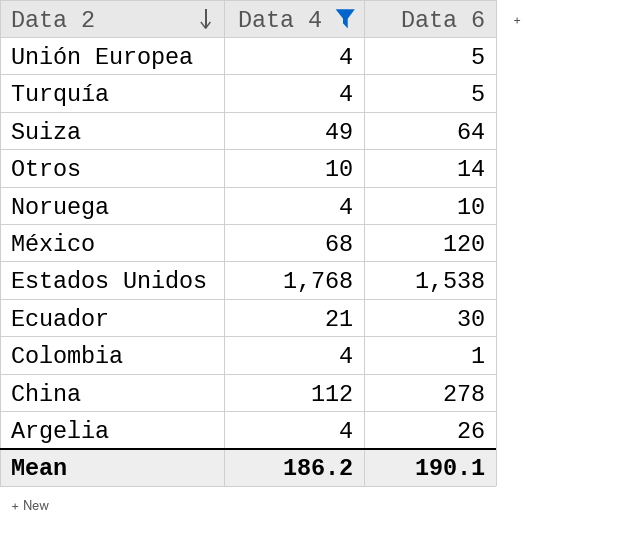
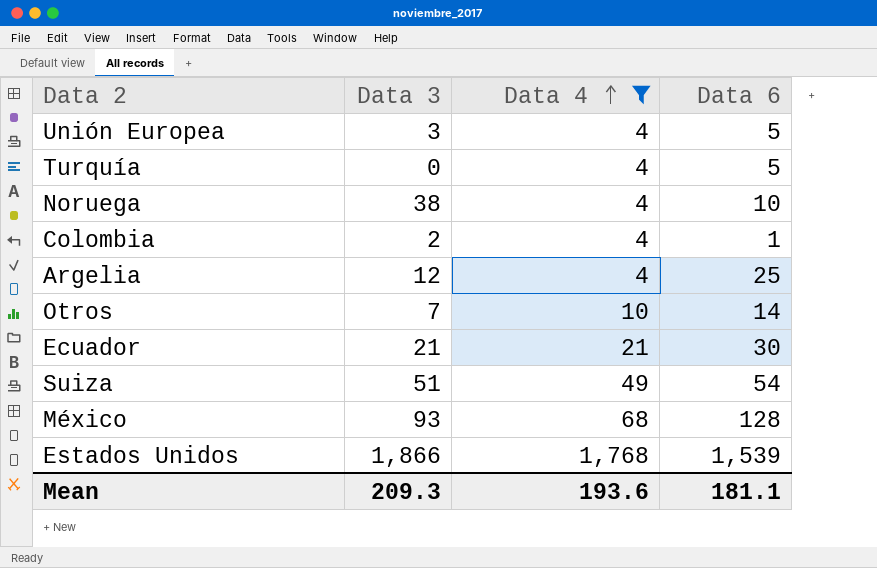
row order: Data 2 descending -> Data 4 ascending
column Data 3 | position: none -> 2
row China: 112 | 278 -> none
Argelia | Data 6: 26 -> 25
Suiza | Data 6: 64 -> 54
México | Data 6: 120 -> 128
Estados Unidos | Data 6: 1,538 -> 1,539
Mean | Data 4: 186.2 -> 193.6
Mean | Data 6: 190.1 -> 181.1

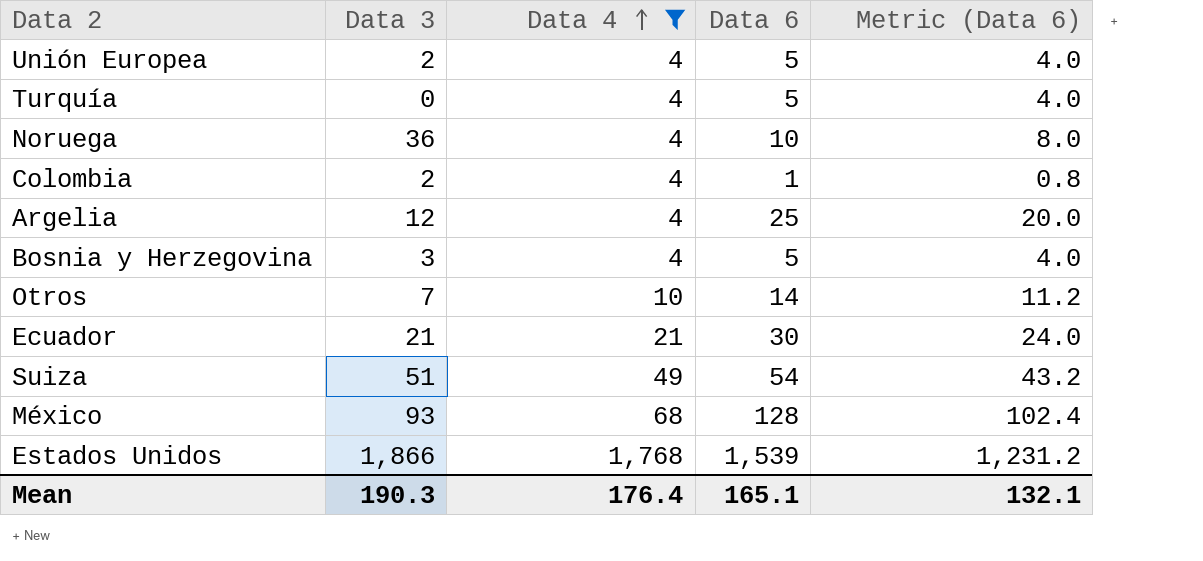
column Metric (Data 6) | formula: none -> [Data 6] * 0.8
Unión Europea | Data 3: 3 -> 2
Noruega | Data 3: 38 -> 36
row Bosnia y Herzegovina: none -> 3 | 4 | 5 | 4.0
Mean | Data 3: 209.3 -> 190.3
Mean | Data 4: 193.6 -> 176.4
Mean | Data 6: 181.1 -> 165.1

